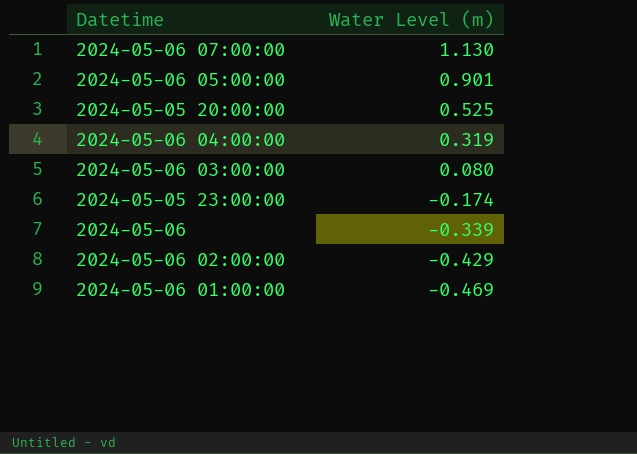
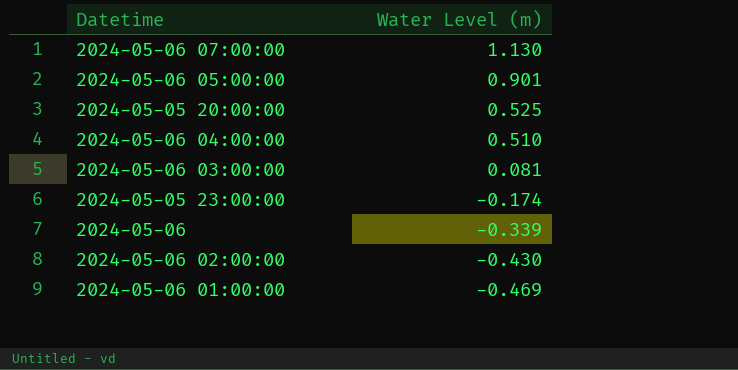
2024-05-06 04:00:00 | Water Level (m): 0.319 -> 0.510
2024-05-06 03:00:00 | Water Level (m): 0.080 -> 0.081
2024-05-06 02:00:00 | Water Level (m): -0.429 -> -0.430

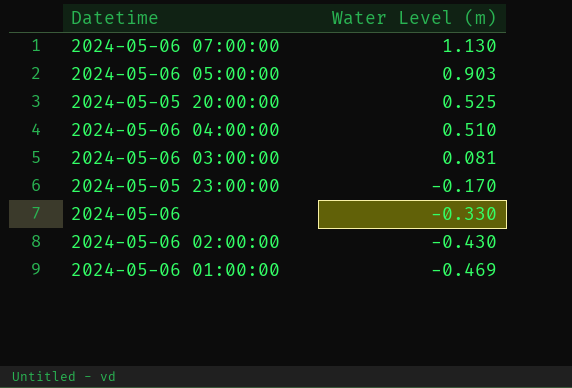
2024-05-06 05:00:00 | Water Level (m): 0.901 -> 0.903
2024-05-05 23:00:00 | Water Level (m): -0.174 -> -0.170
2024-05-06 | Water Level (m): -0.339 -> -0.330

